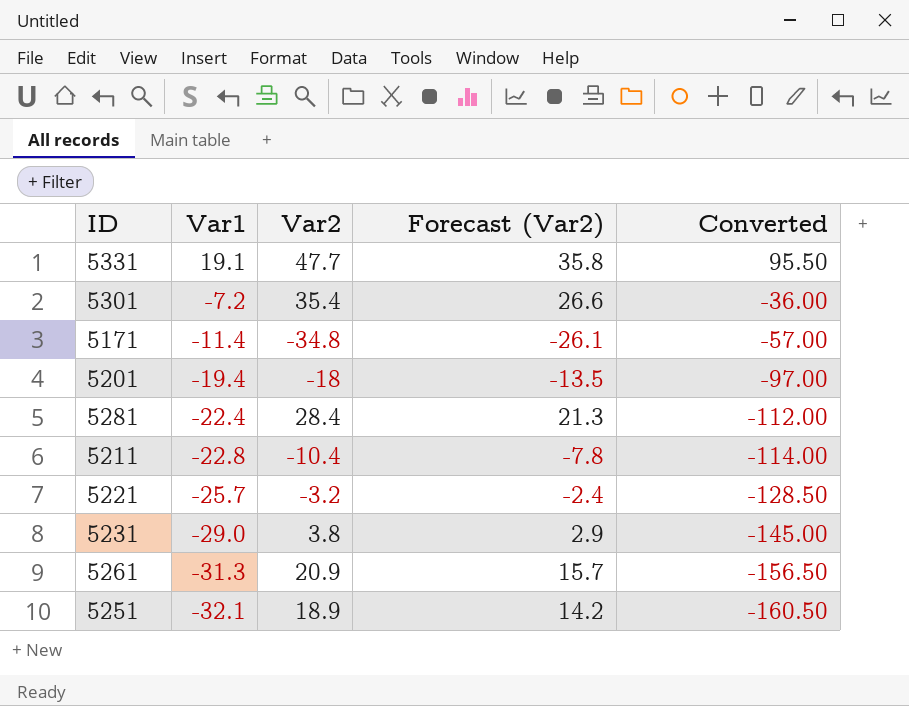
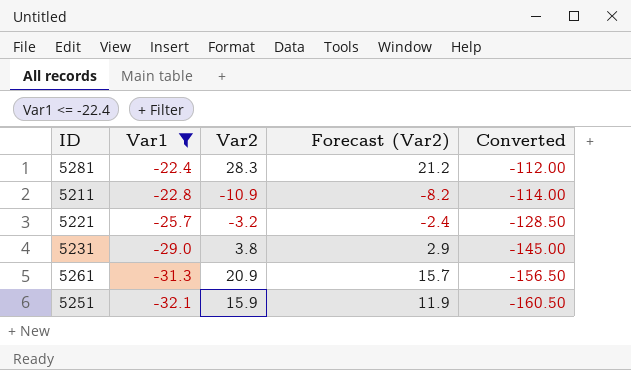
filter: none -> Var1 <= -22.4
5281 | Var2: 28.4 -> 28.3
5281 | Forecast (Var2): 21.3 -> 21.2
5211 | Var2: -10.4 -> -10.9
5211 | Forecast (Var2): -7.8 -> -8.2
5251 | Var2: 18.9 -> 15.9
5251 | Forecast (Var2): 14.2 -> 11.9

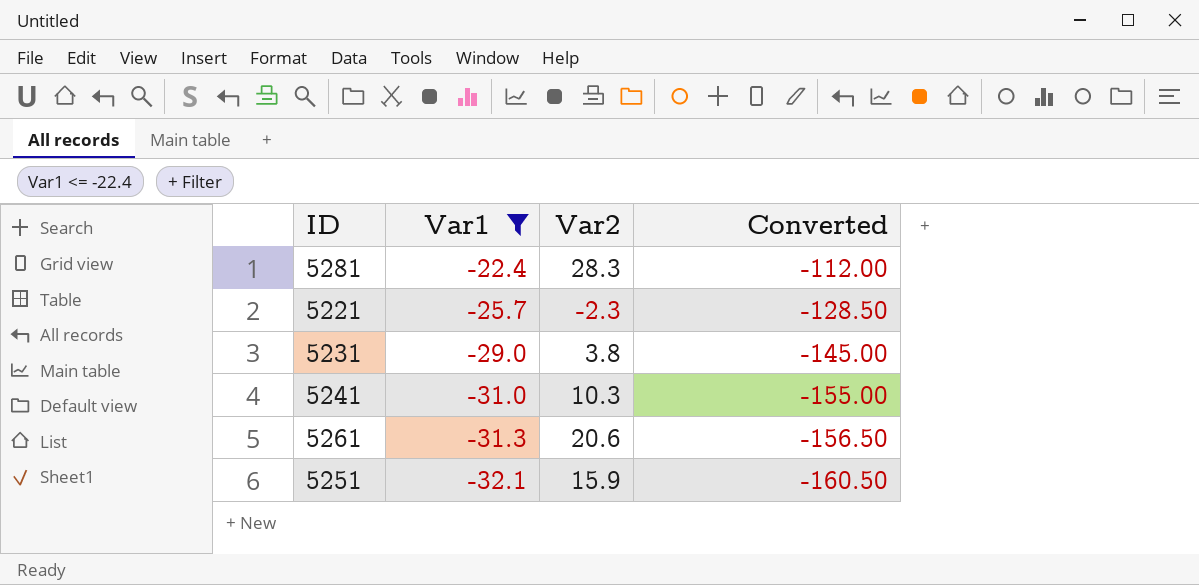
column Forecast (Var2) | formula: [Var2] * 0.75 -> none
row 5211: -22.8 | -10.9 | -8.2 | -114.00 -> none
5221 | Var2: -3.2 -> -2.3
row 5241: none -> -31.0 | 10.3 | -155.00
5261 | Var2: 20.9 -> 20.6

